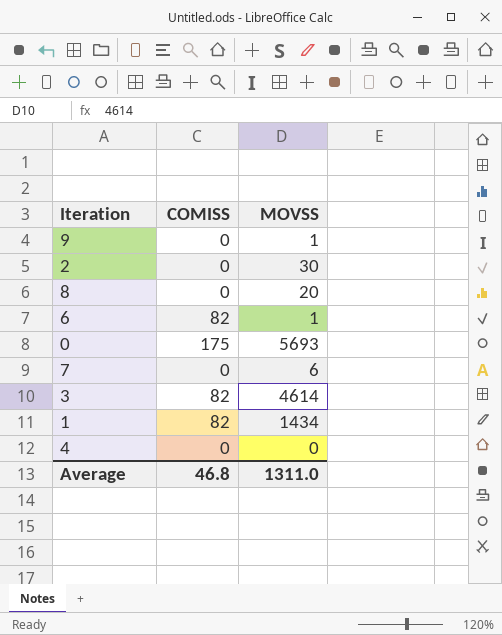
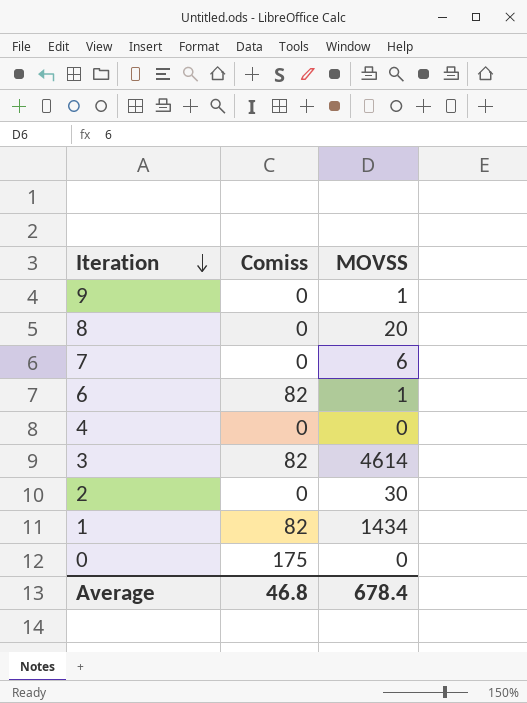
row order: none -> Iteration descending
column name: COMISS -> Comiss
0 | MOVSS: 5693 -> 0
Average | MOVSS: 1311.0 -> 678.4

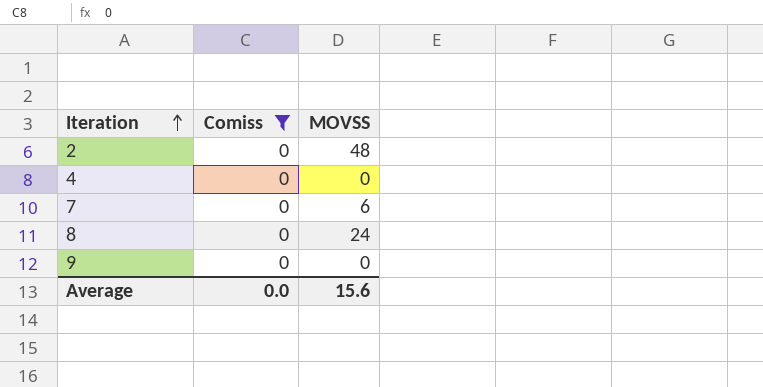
filter: none -> Comiss = 0
row order: Iteration descending -> Iteration ascending
2 | MOVSS: 30 -> 48
8 | MOVSS: 20 -> 24
9 | MOVSS: 1 -> 0
Average | Comiss: 46.8 -> 0.0
Average | MOVSS: 678.4 -> 15.6

